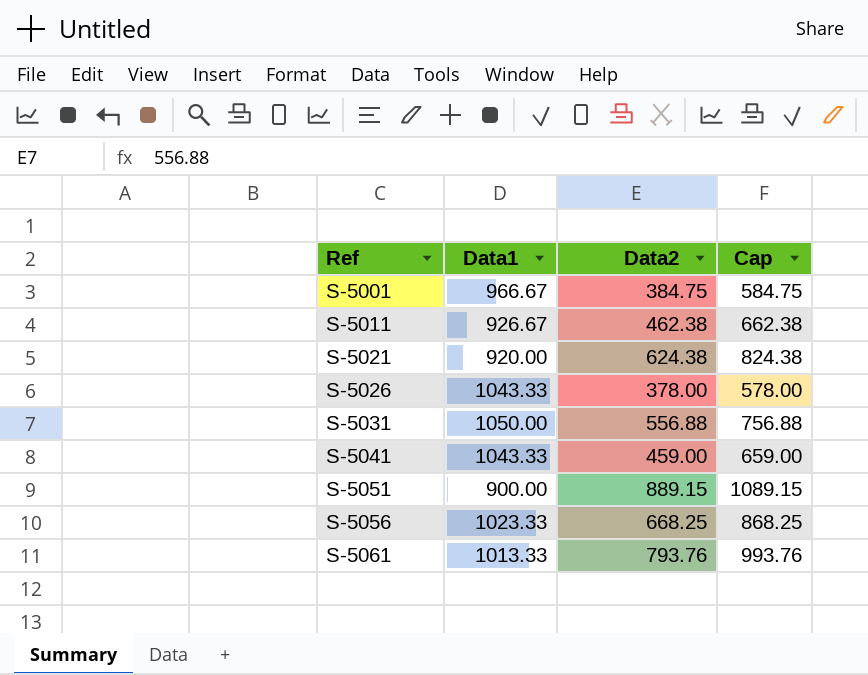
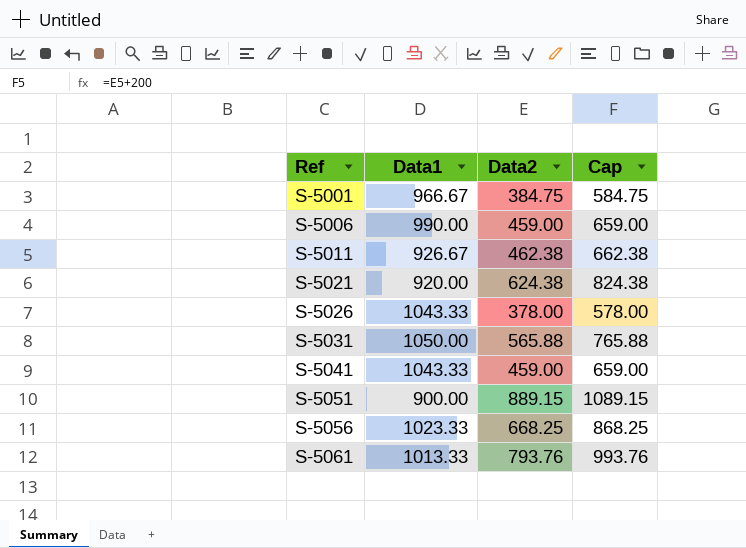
row S-5006: none -> 990.00 | 459.00 | 659.00
S-5031 | Data2: 556.88 -> 565.88
S-5031 | Cap: 756.88 -> 765.88

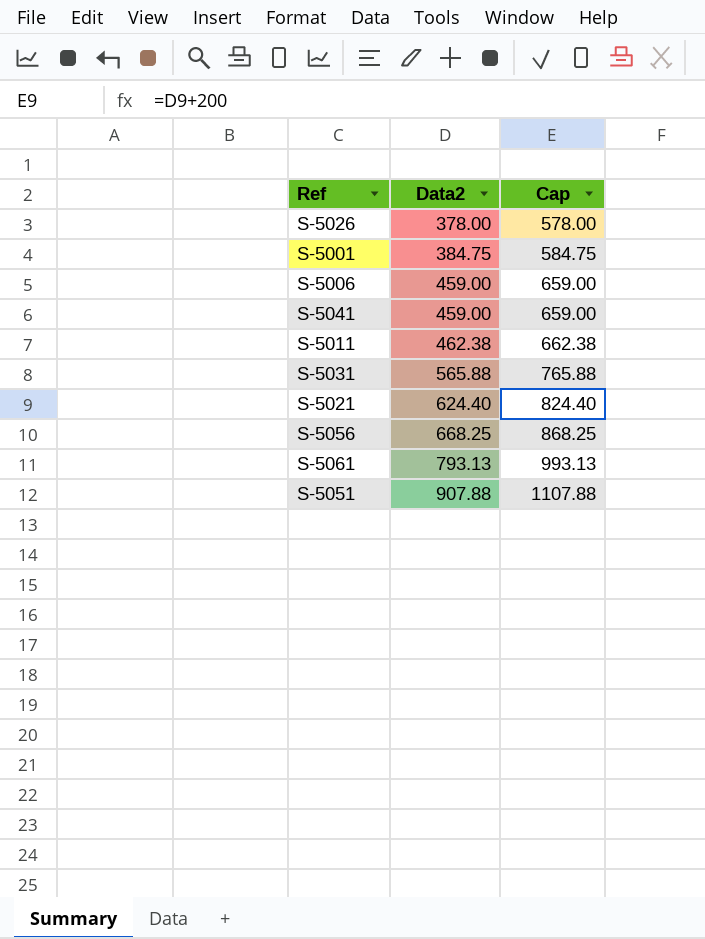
row order: Ref ascending -> Data2 ascending
column Data1 | position: 2 -> none
S-5021 | Data2: 624.38 -> 624.40
S-5021 | Cap: 824.38 -> 824.40
S-5061 | Data2: 793.76 -> 793.13
S-5061 | Cap: 993.76 -> 993.13
S-5051 | Data2: 889.15 -> 907.88
S-5051 | Cap: 1089.15 -> 1107.88

